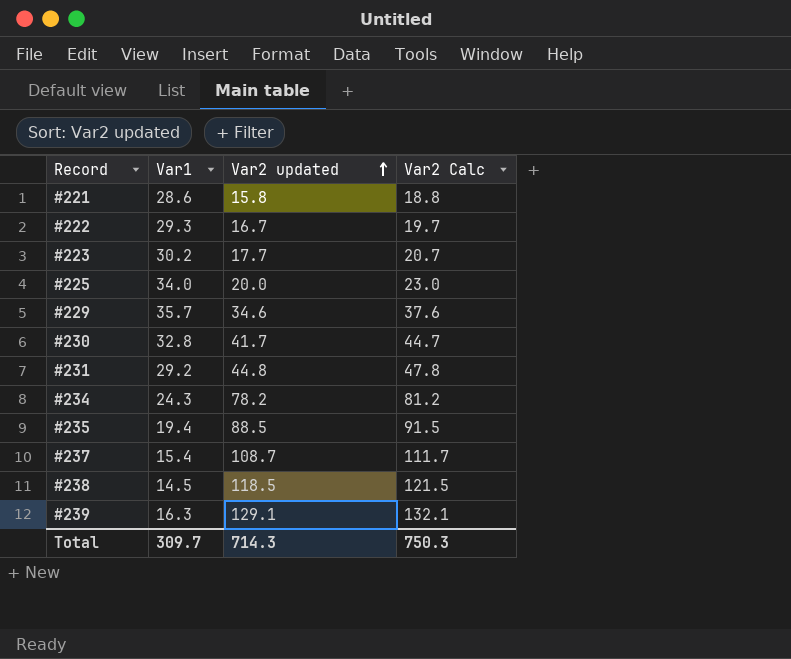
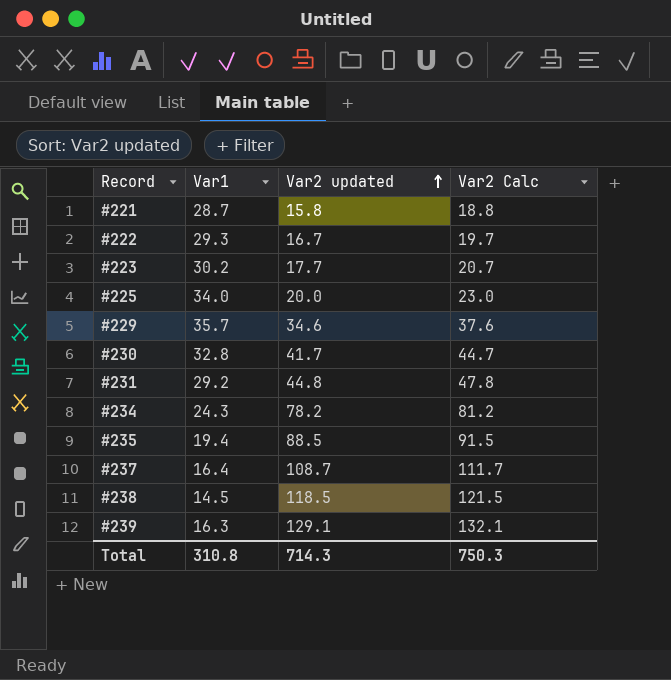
#221 | Var1: 28.6 -> 28.7
#237 | Var1: 15.4 -> 16.4
Total | Var1: 309.7 -> 310.8

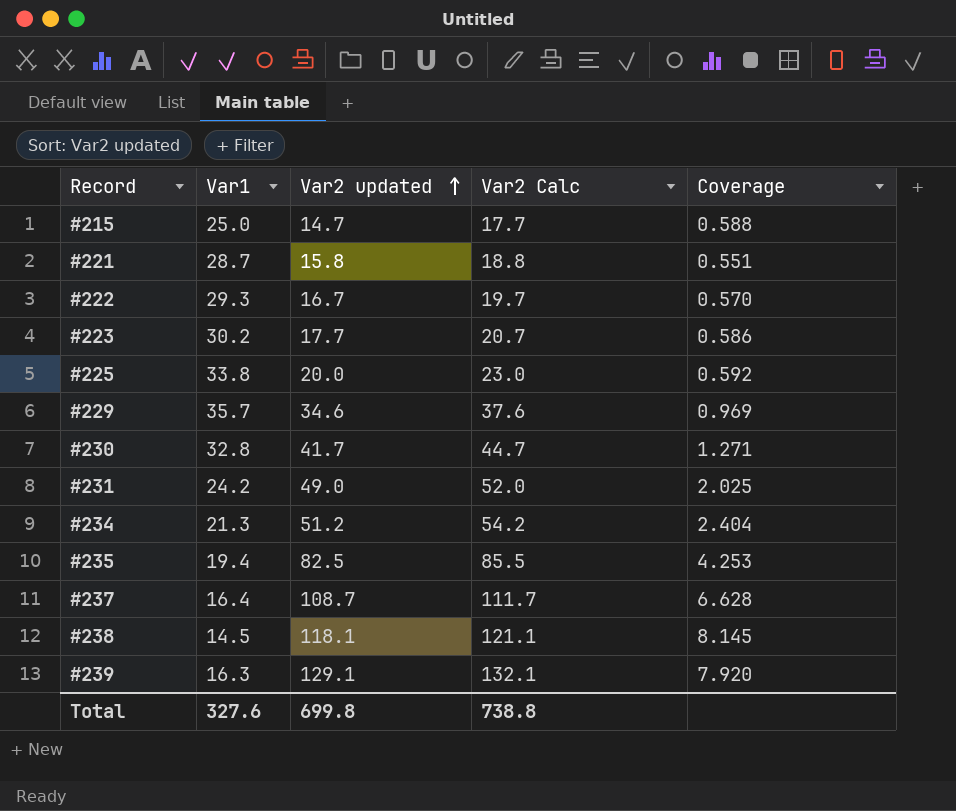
column Coverage | formula: none -> [Var2 updated] / [Var1]
row #215: none -> 25.0 | 14.7 | 17.7 | 0.588
#225 | Var1: 34.0 -> 33.8
#231 | Var1: 29.2 -> 24.2
#231 | Var2 updated: 44.8 -> 49.0
#231 | Var2 Calc: 47.8 -> 52.0
#234 | Var1: 24.3 -> 21.3
#234 | Var2 updated: 78.2 -> 51.2
#234 | Var2 Calc: 81.2 -> 54.2
#235 | Var2 updated: 88.5 -> 82.5
#235 | Var2 Calc: 91.5 -> 85.5
#238 | Var2 updated: 118.5 -> 118.1
#238 | Var2 Calc: 121.5 -> 121.1
Total | Var1: 310.8 -> 327.6
Total | Var2 updated: 714.3 -> 699.8
Total | Var2 Calc: 750.3 -> 738.8

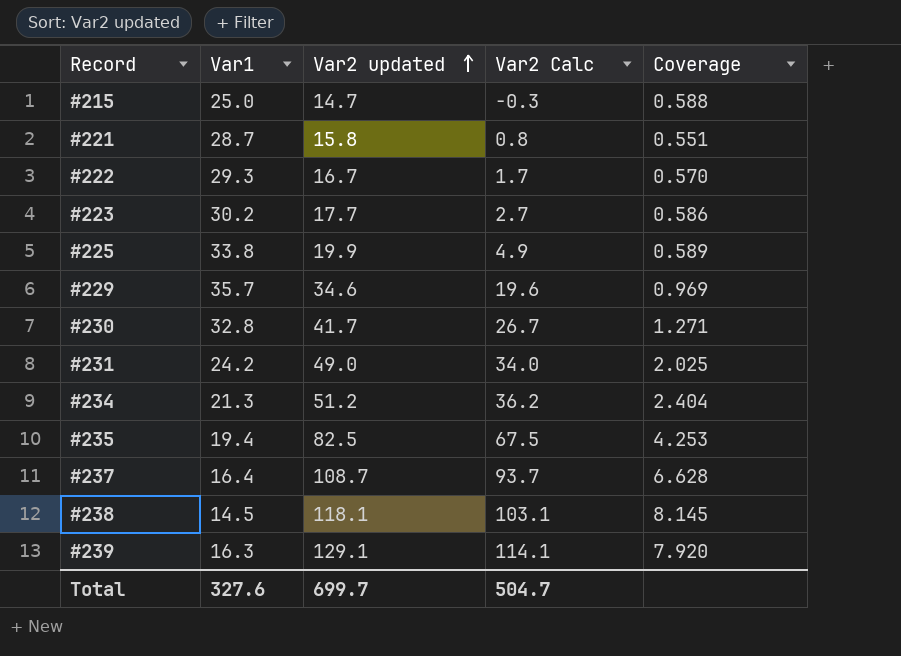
column Var2 Calc | formula: [Var2 updated] + 3 -> [Var2 updated] - 15
#225 | Var2 updated: 20.0 -> 19.9
#225 | Coverage: 0.592 -> 0.589
Total | Var2 updated: 699.8 -> 699.7
Total | Var2 Calc: 738.8 -> 504.7

